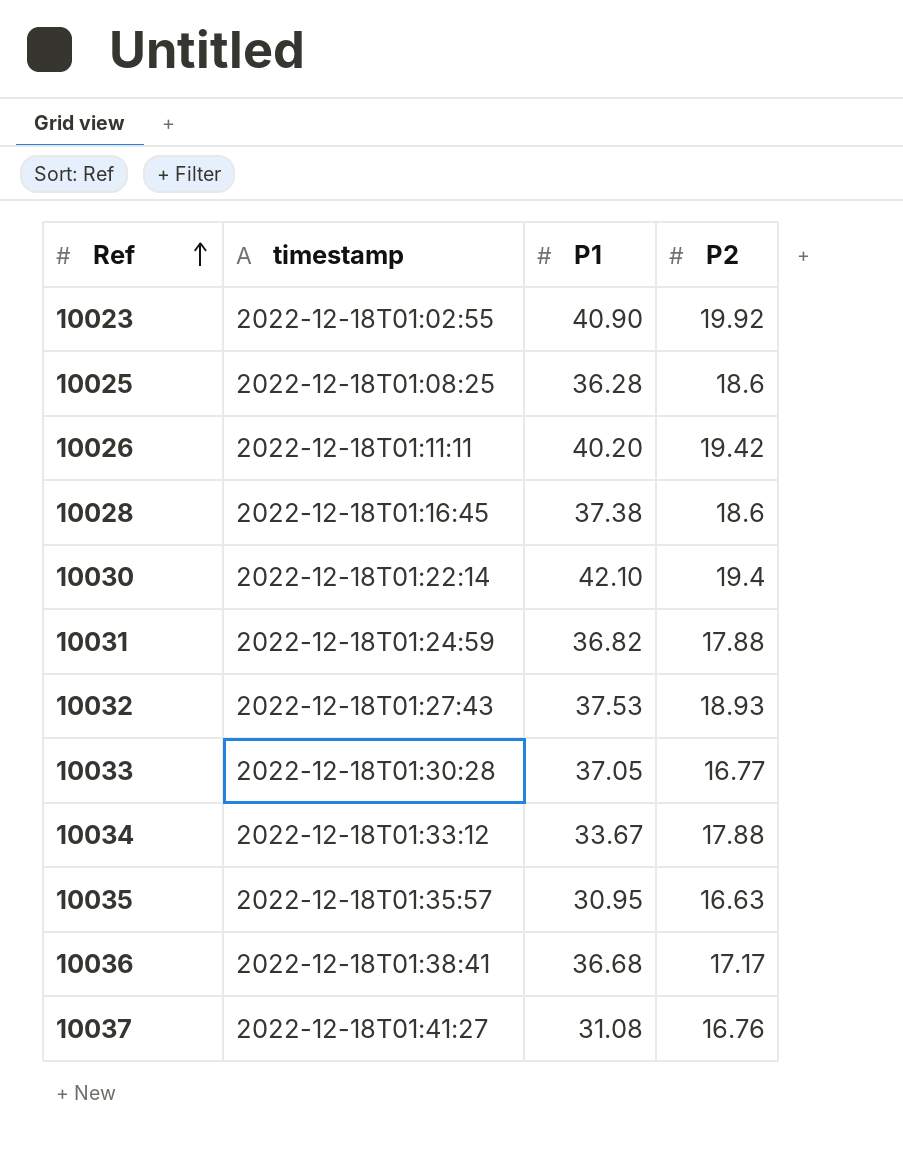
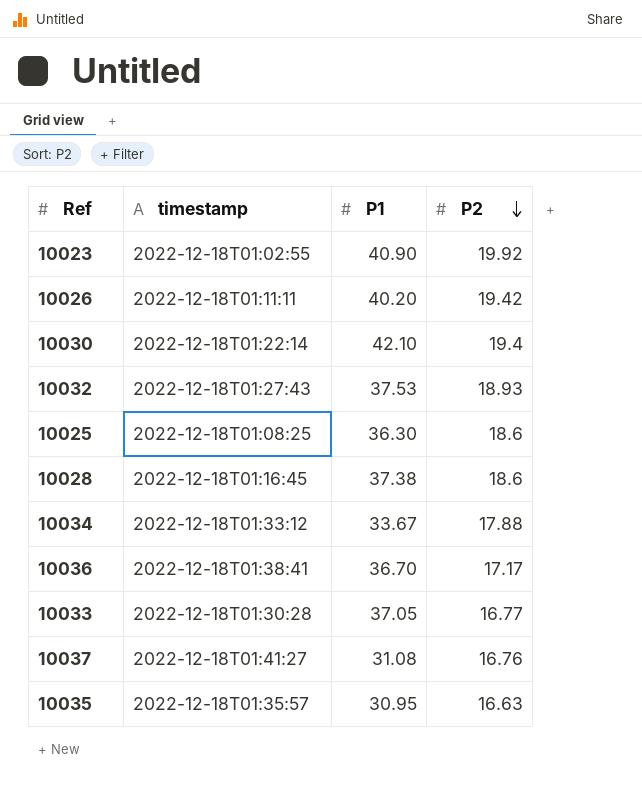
row order: Ref ascending -> P2 descending
row 10031: 2022-12-18T01:24:59 | 36.82 | 17.88 -> none
10025 | P1: 36.28 -> 36.30
10036 | P1: 36.68 -> 36.70

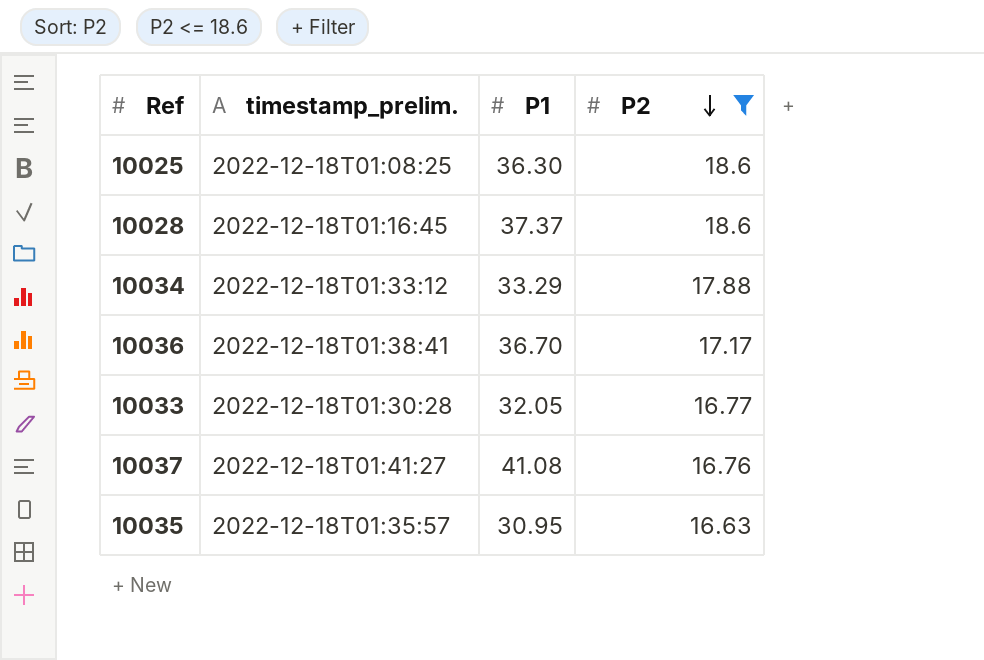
filter: none -> P2 <= 18.6
column name: timestamp -> timestamp_prelim.
10028 | P1: 37.38 -> 37.37
10034 | P1: 33.67 -> 33.29
10033 | P1: 37.05 -> 32.05
10037 | P1: 31.08 -> 41.08

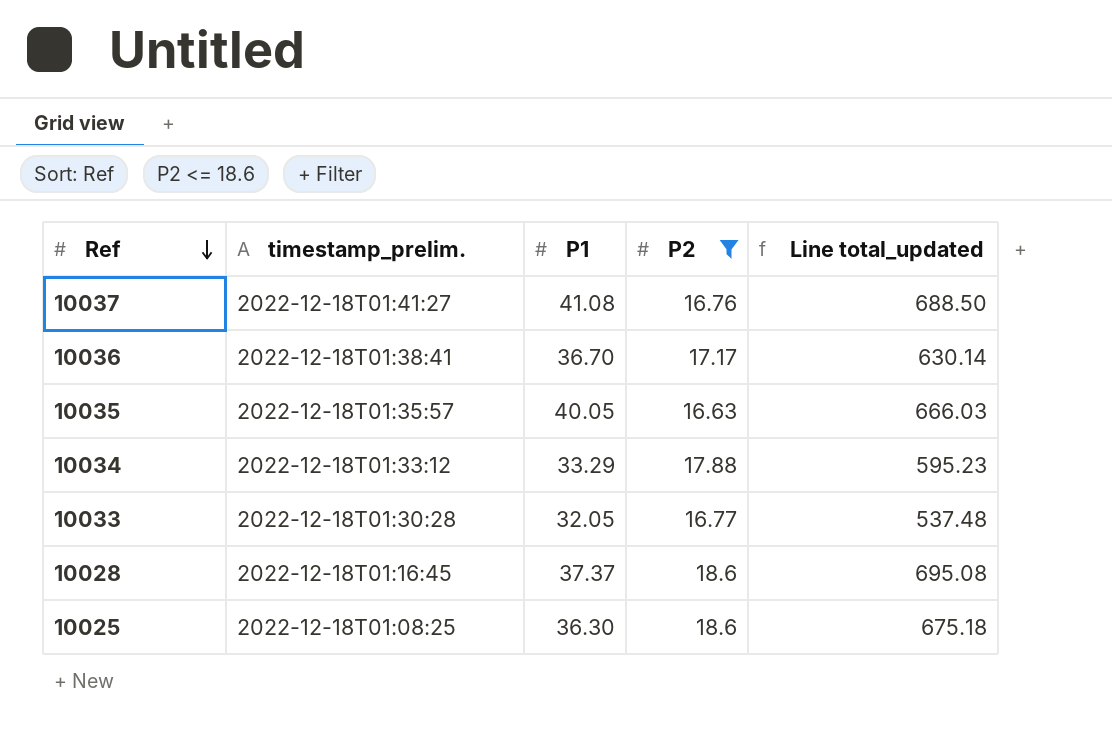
row order: P2 descending -> Ref descending
column Line total_updated | formula: none -> [P1] * [P2]
10035 | P1: 30.95 -> 40.05

